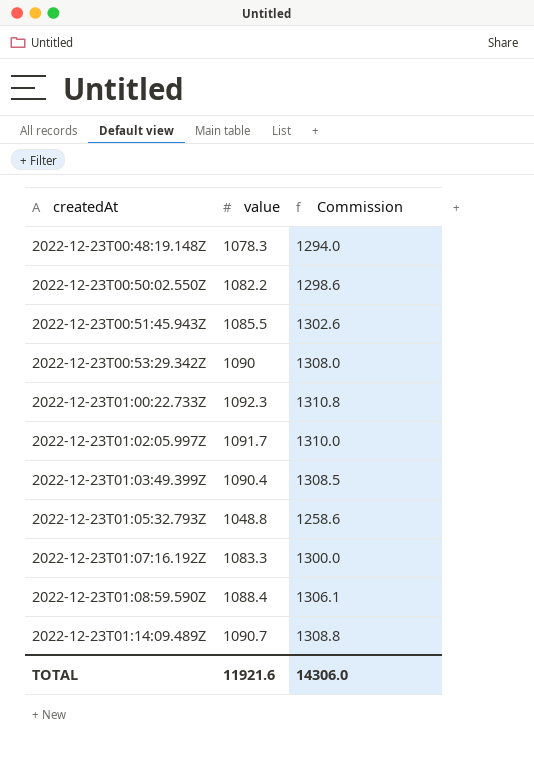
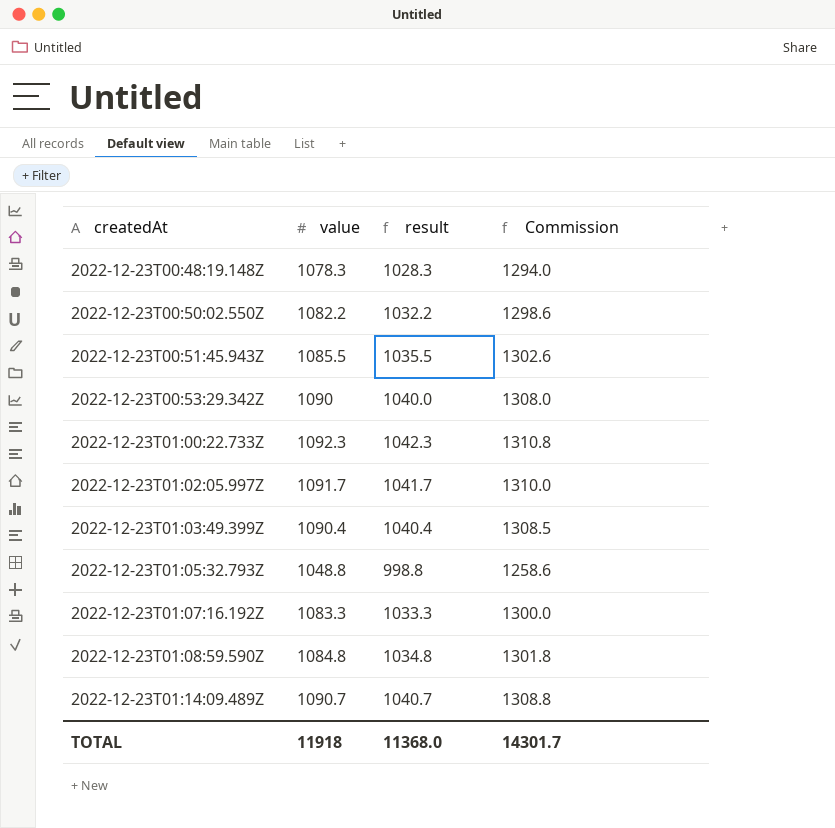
column result | formula: none -> [value] - 50
2022-12-23T01:08:59.590Z | value: 1088.4 -> 1084.8
2022-12-23T01:08:59.590Z | Commission: 1306.1 -> 1301.8
TOTAL | value: 11921.6 -> 11918
TOTAL | Commission: 14306.0 -> 14301.7

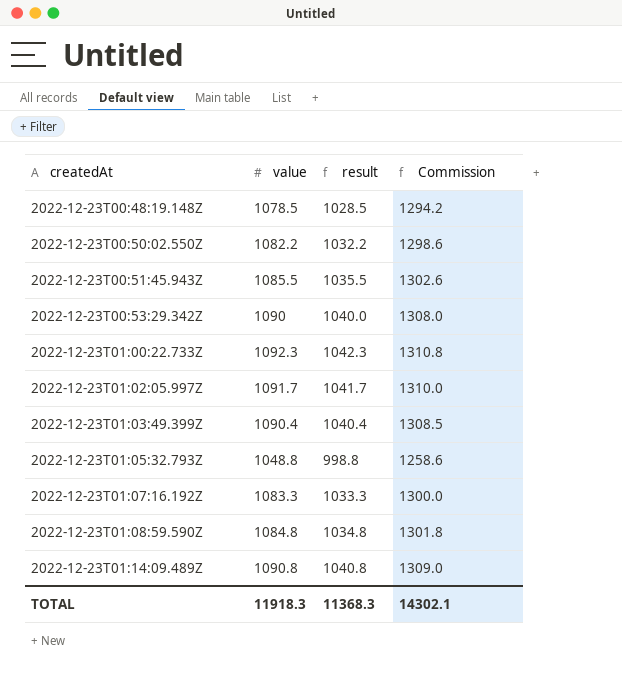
2022-12-23T00:48:19.148Z | value: 1078.3 -> 1078.5
2022-12-23T00:48:19.148Z | result: 1028.3 -> 1028.5
2022-12-23T00:48:19.148Z | Commission: 1294.0 -> 1294.2
2022-12-23T01:14:09.489Z | value: 1090.7 -> 1090.8
2022-12-23T01:14:09.489Z | result: 1040.7 -> 1040.8
2022-12-23T01:14:09.489Z | Commission: 1308.8 -> 1309.0
TOTAL | value: 11918 -> 11918.3
TOTAL | result: 11368.0 -> 11368.3
TOTAL | Commission: 14301.7 -> 14302.1

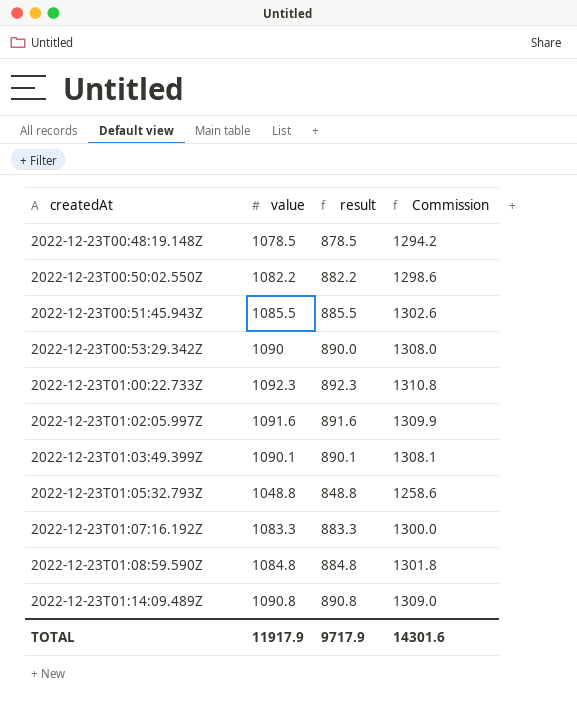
column result | formula: [value] - 50 -> [value] - 200
2022-12-23T01:02:05.997Z | value: 1091.7 -> 1091.6
2022-12-23T01:02:05.997Z | Commission: 1310.0 -> 1309.9
2022-12-23T01:03:49.399Z | value: 1090.4 -> 1090.1
2022-12-23T01:03:49.399Z | Commission: 1308.5 -> 1308.1
TOTAL | value: 11918.3 -> 11917.9
TOTAL | result: 11368.3 -> 9717.9
TOTAL | Commission: 14302.1 -> 14301.6

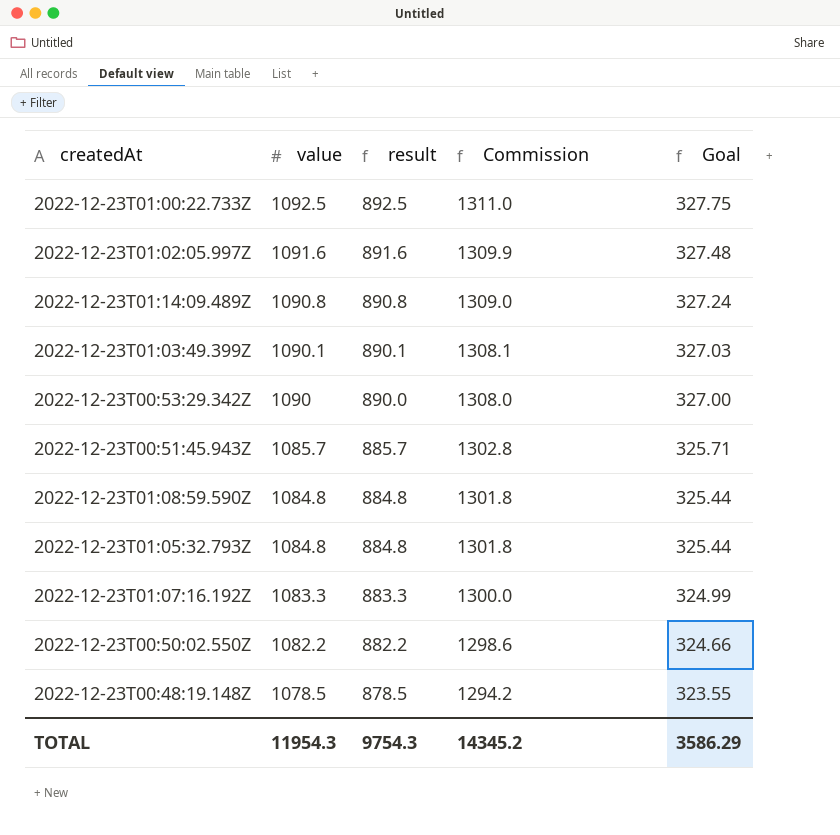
row order: createdAt ascending -> value descending
column Goal | formula: none -> [value] * 0.3
2022-12-23T01:00:22.733Z | value: 1092.3 -> 1092.5
2022-12-23T01:00:22.733Z | result: 892.3 -> 892.5
2022-12-23T01:00:22.733Z | Commission: 1310.8 -> 1311.0
2022-12-23T00:51:45.943Z | value: 1085.5 -> 1085.7
2022-12-23T00:51:45.943Z | result: 885.5 -> 885.7
2022-12-23T00:51:45.943Z | Commission: 1302.6 -> 1302.8
2022-12-23T01:05:32.793Z | value: 1048.8 -> 1084.8
2022-12-23T01:05:32.793Z | result: 848.8 -> 884.8
2022-12-23T01:05:32.793Z | Commission: 1258.6 -> 1301.8
TOTAL | value: 11917.9 -> 11954.3
TOTAL | result: 9717.9 -> 9754.3
TOTAL | Commission: 14301.6 -> 14345.2

